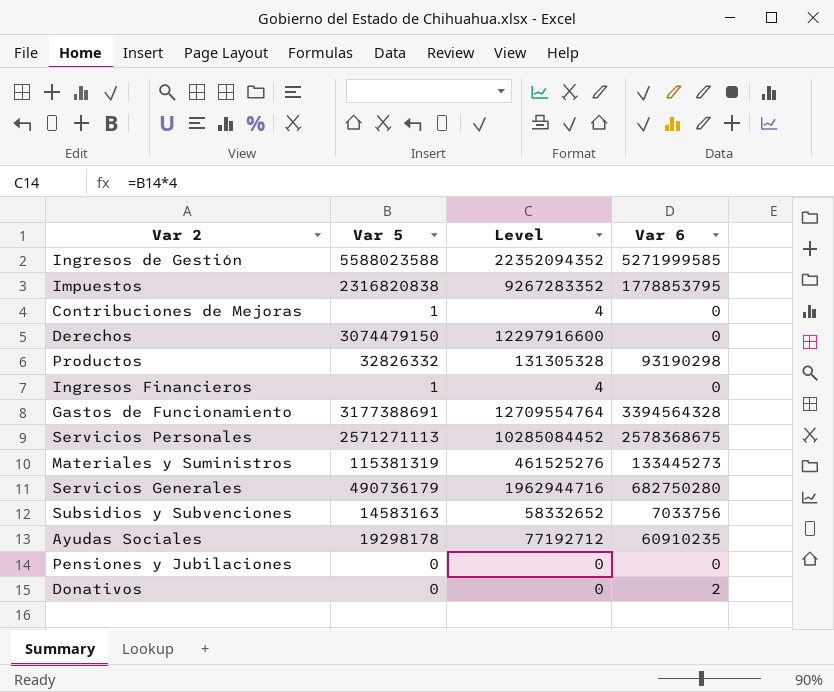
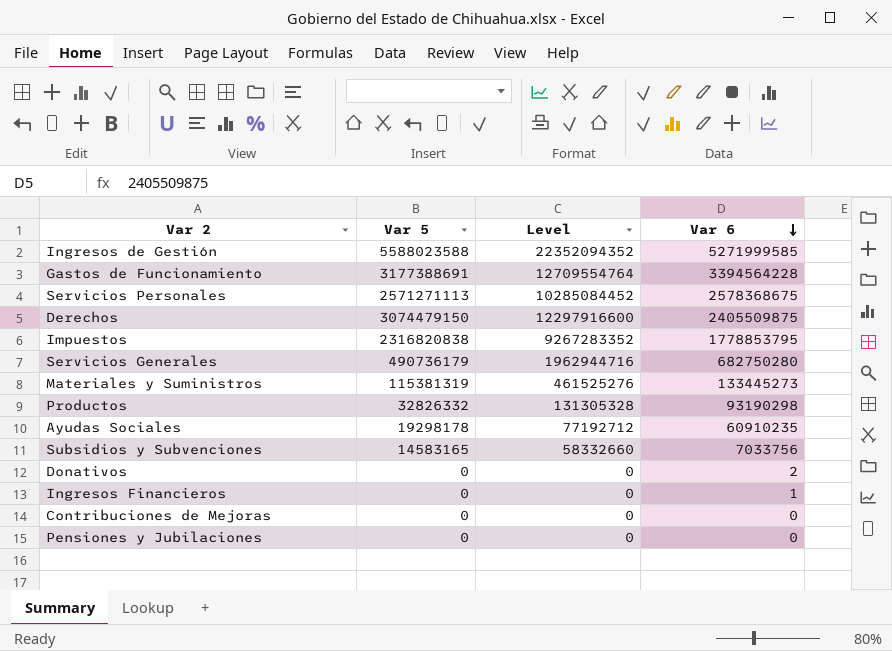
row order: none -> Var 6 descending
Gastos de Funcionamiento | Var 6: 3394564328 -> 3394564228
Derechos | Var 6: 0 -> 2405509875
Subsidios y Subvenciones | Var 5: 14583163 -> 14583165
Subsidios y Subvenciones | Level: 58332652 -> 58332660
Ingresos Financieros | Var 5: 1 -> 0
Ingresos Financieros | Level: 4 -> 0
Ingresos Financieros | Var 6: 0 -> 1
Contribuciones de Mejoras | Var 5: 1 -> 0
Contribuciones de Mejoras | Level: 4 -> 0

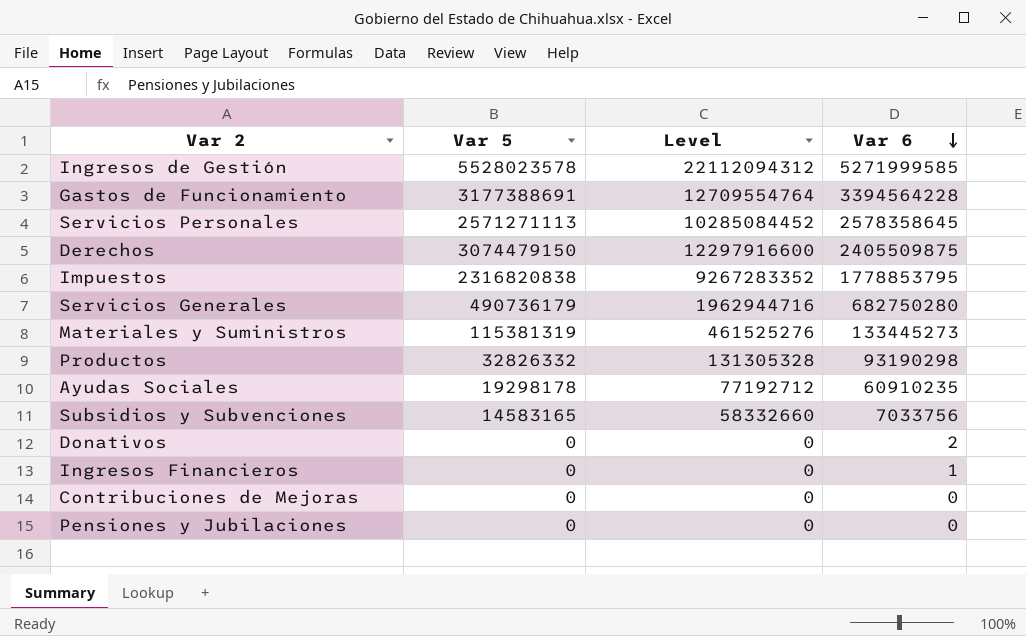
Ingresos de Gestión | Var 5: 5588023588 -> 5528023578
Ingresos de Gestión | Level: 22352094352 -> 22112094312
Servicios Personales | Var 6: 2578368675 -> 2578358645

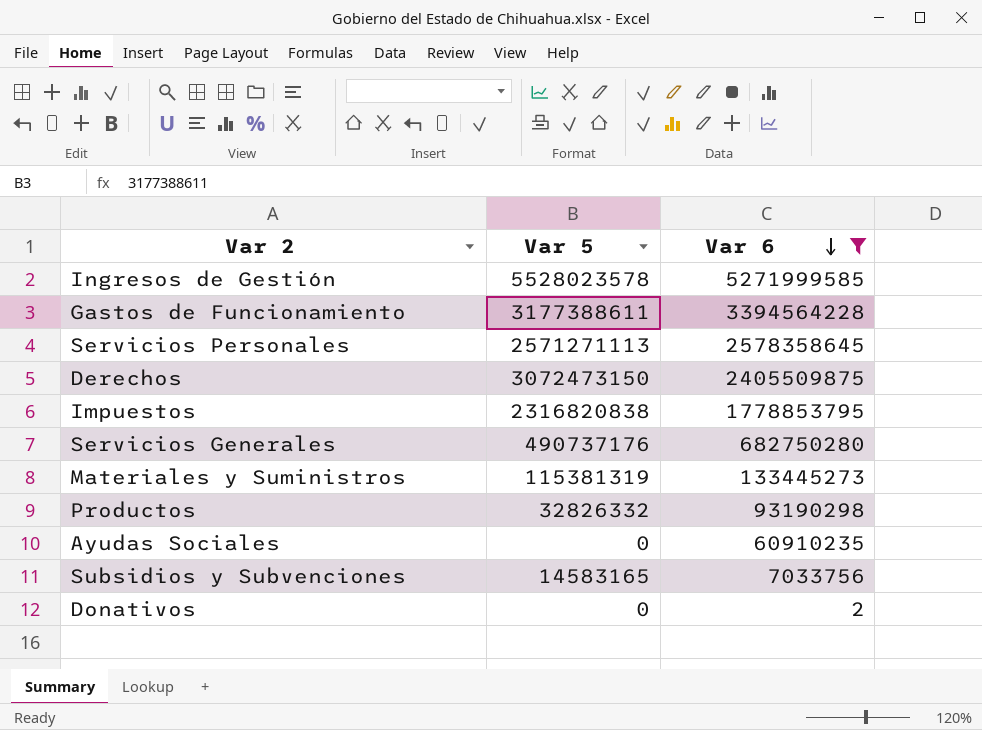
filter: none -> Var 6 >= 2
column Level | formula: [Var 5] * 4 -> none
Gastos de Funcionamiento | Var 5: 3177388691 -> 3177388611
Derechos | Var 5: 3074479150 -> 3072473150
Servicios Generales | Var 5: 490736179 -> 490737176
Ayudas Sociales | Var 5: 19298178 -> 0

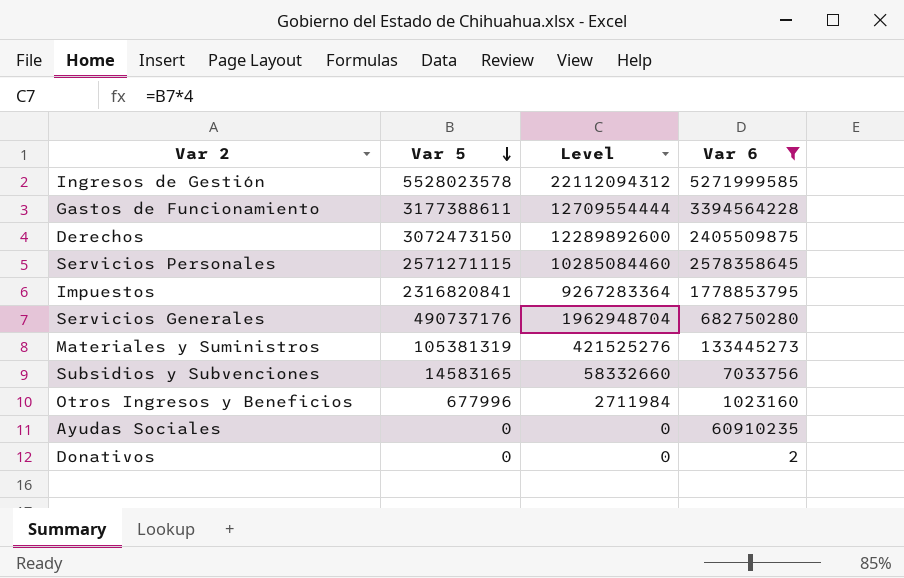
row order: Var 6 descending -> Var 5 descending
column Level | formula: none -> [Var 5] * 4
row Productos: 32826332 | 93190298 -> none
Servicios Personales | Var 5: 2571271113 -> 2571271115
Impuestos | Var 5: 2316820838 -> 2316820841
Materiales y Suministros | Var 5: 115381319 -> 105381319
row Otros Ingresos y Beneficios: none -> 677996 | 2711984 | 1023160

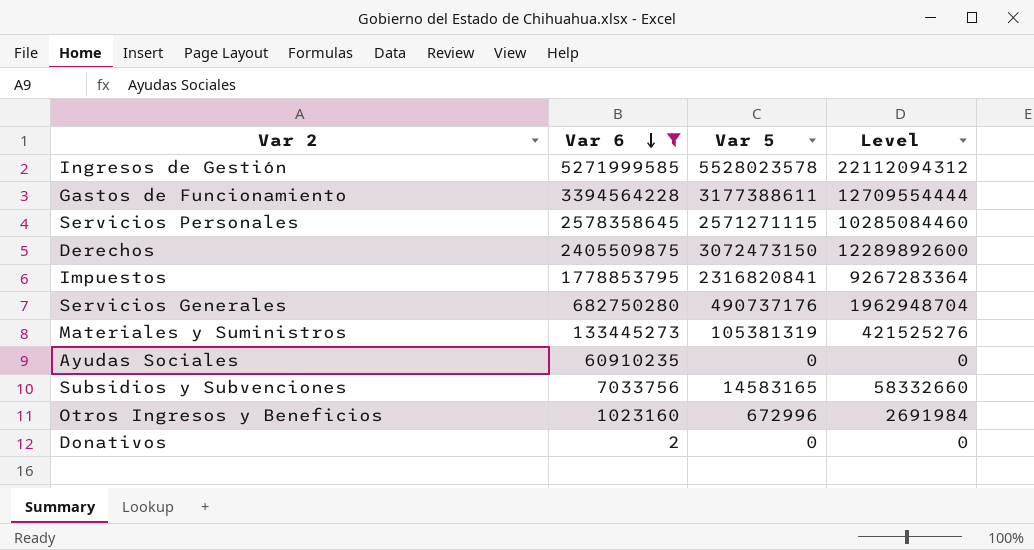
row order: Var 5 descending -> Var 6 descending
column Var 6 | position: 4 -> 2
Otros Ingresos y Beneficios | Var 5: 677996 -> 672996
Otros Ingresos y Beneficios | Level: 2711984 -> 2691984

